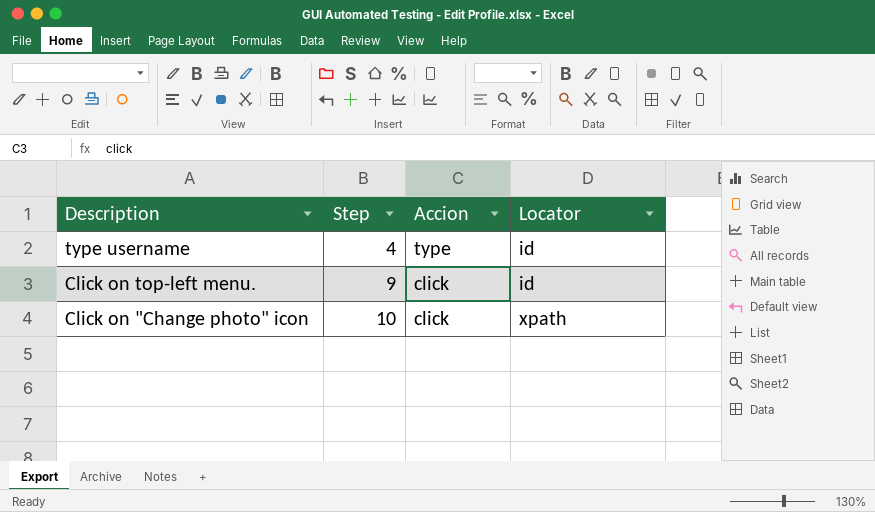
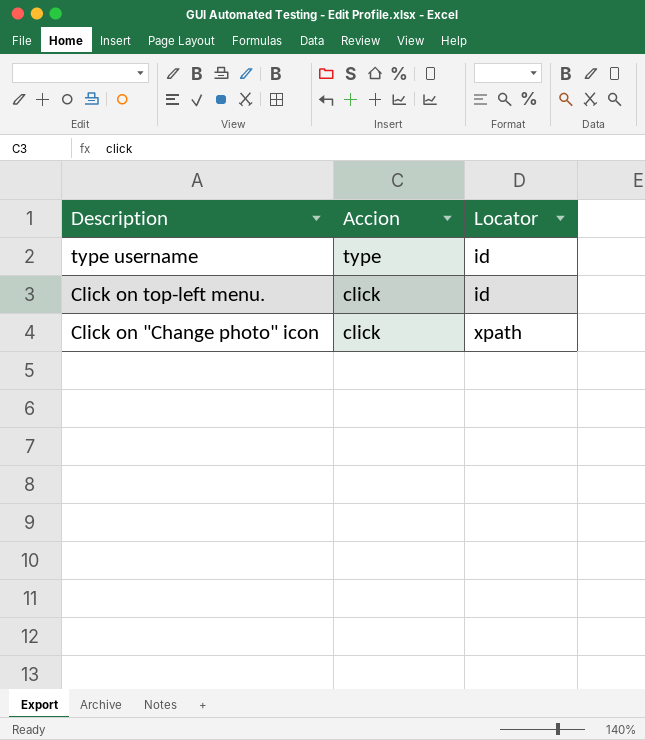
column Step | position: 2 -> none

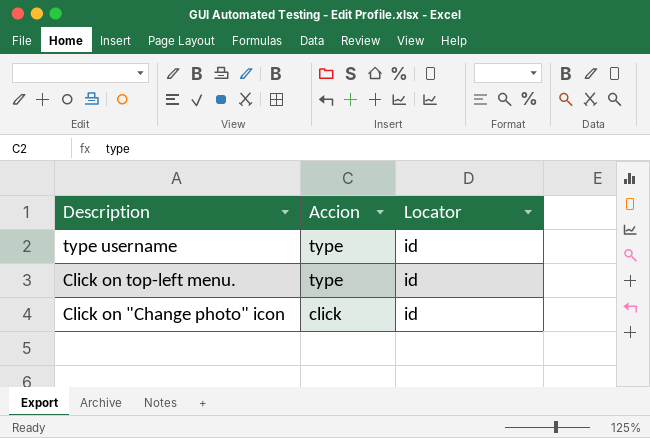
Click on top-left menu. | Accion: click -> type
Click on "Change photo" icon | Locator: xpath -> id

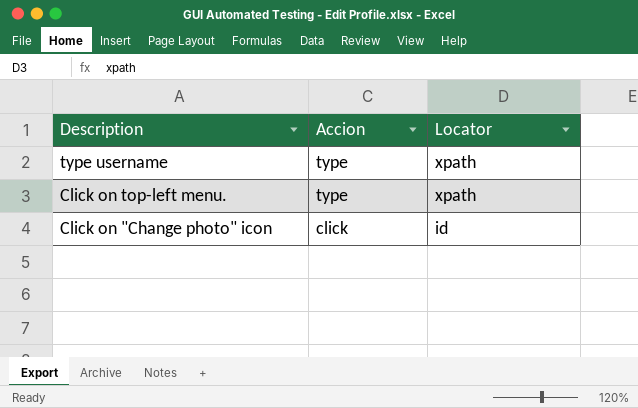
type username | Locator: id -> xpath
Click on top-left menu. | Locator: id -> xpath

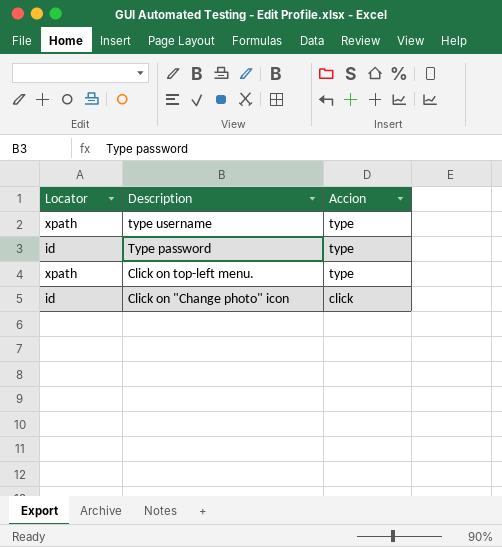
column Locator | position: 3 -> 1
row Type password: none -> id | type

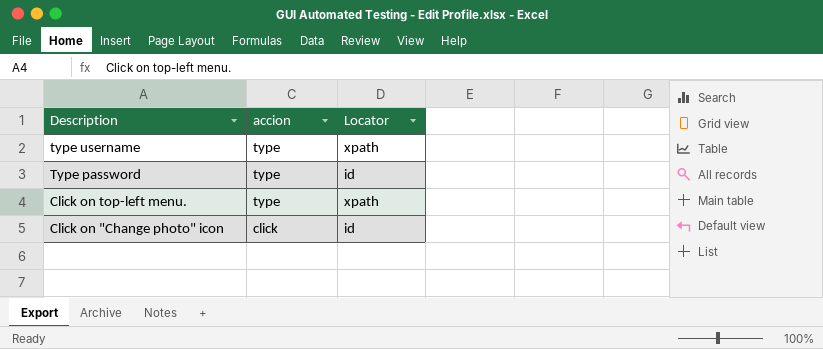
column name: Accion -> accion
column Locator | position: 1 -> 3

